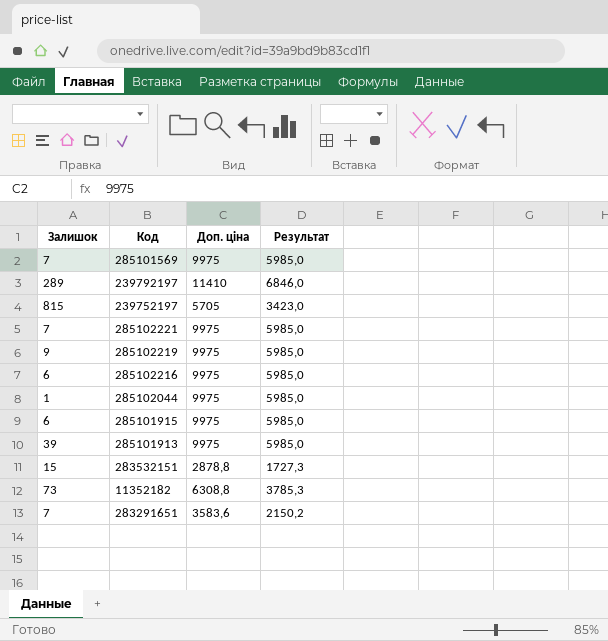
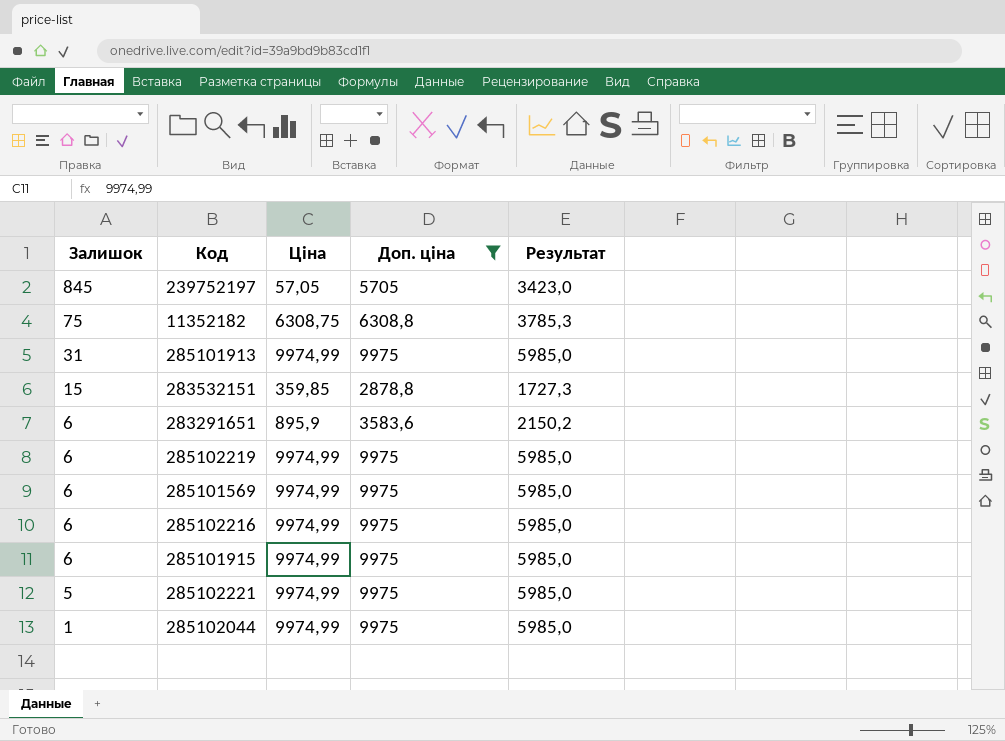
filter: none -> Доп. ціна != 11410
row order: none -> Залишок descending
column Ціна | position: none -> 3
239752197 | Залишок: 815 -> 845
11352182 | Залишок: 73 -> 75
285101913 | Залишок: 39 -> 31
283291651 | Залишок: 7 -> 6
285102219 | Залишок: 9 -> 6
285101569 | Залишок: 7 -> 6
285102221 | Залишок: 7 -> 5

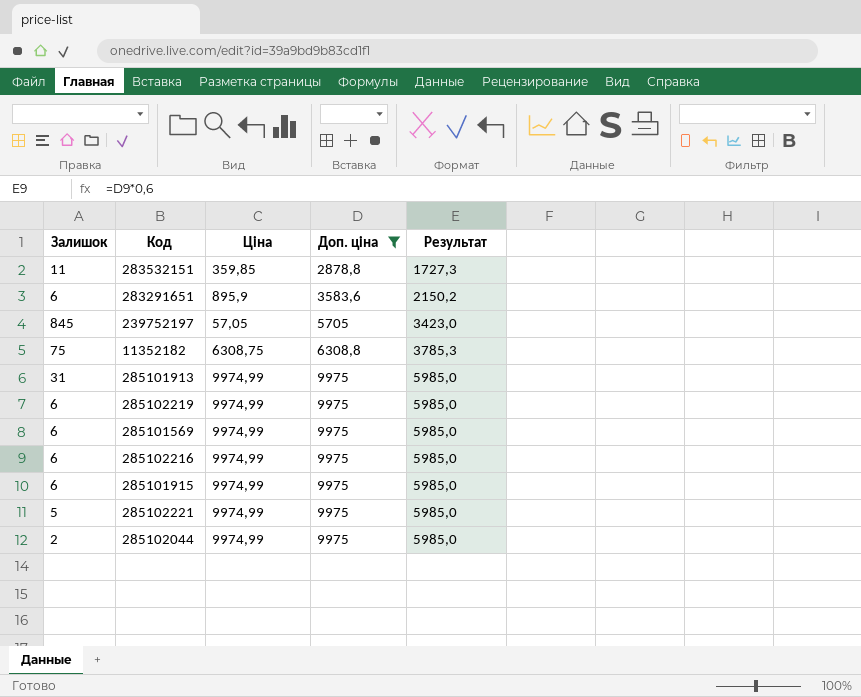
row order: Залишок descending -> Доп. ціна ascending
283532151 | Залишок: 15 -> 11
285102044 | Залишок: 1 -> 2

